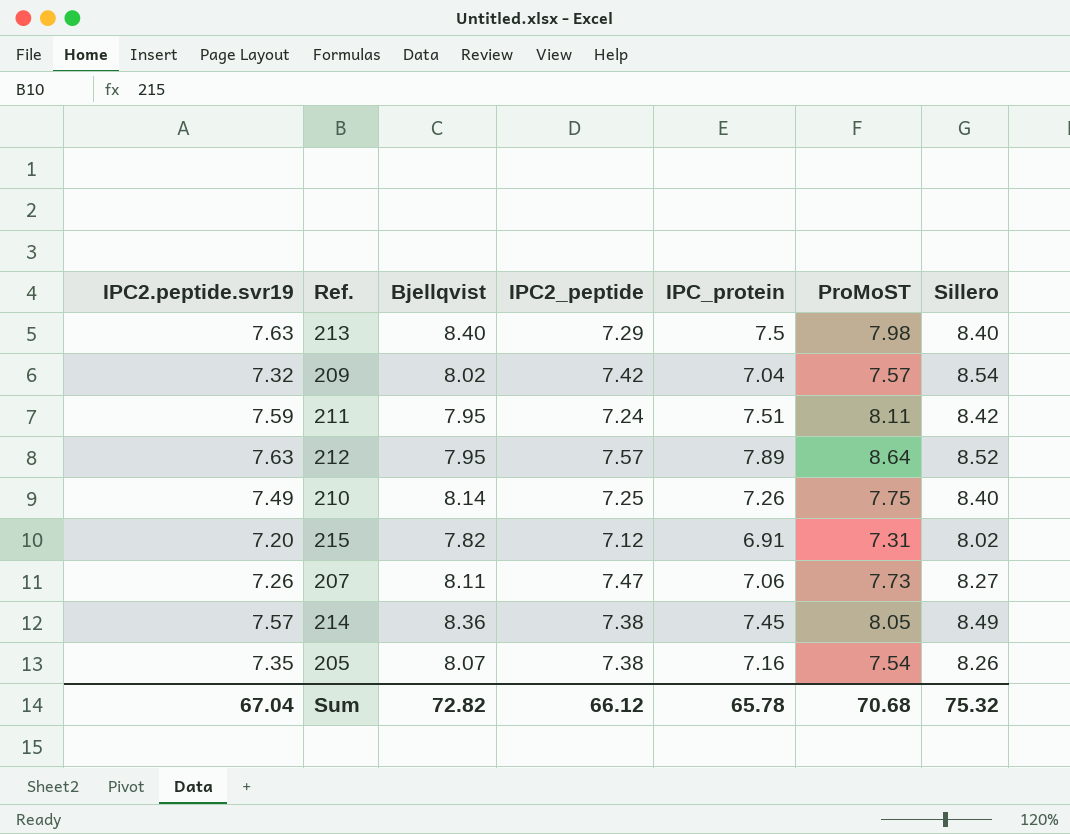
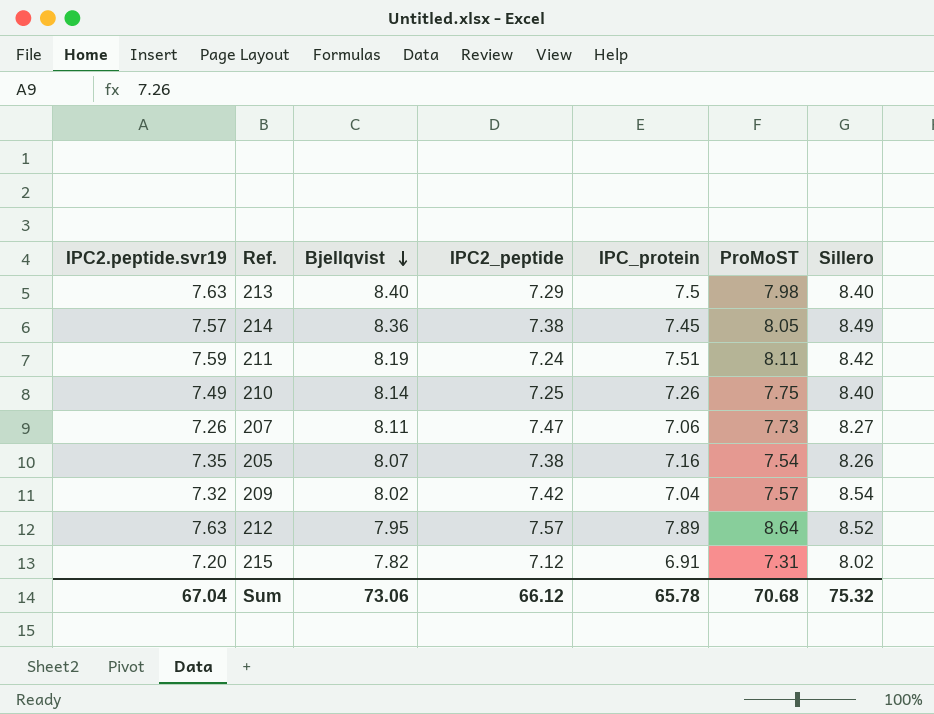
row order: none -> Bjellqvist descending
211 | Bjellqvist: 7.95 -> 8.19
Sum | Bjellqvist: 72.82 -> 73.06

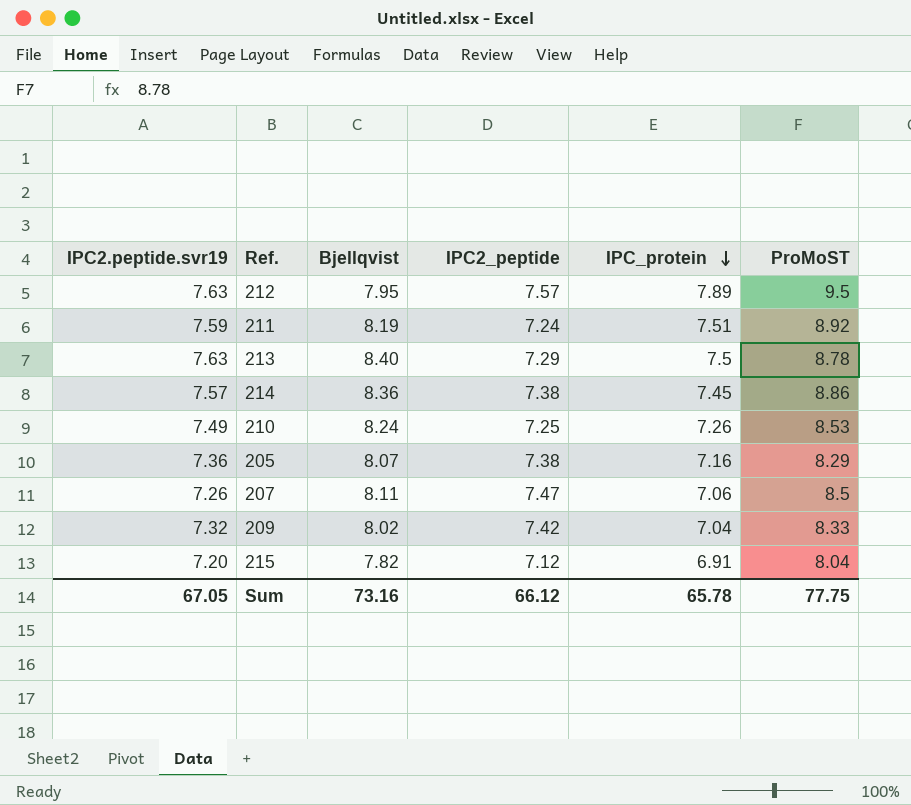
row order: Bjellqvist descending -> IPC_protein descending
column Sillero | position: 7 -> none
212 | ProMoST: 8.64 -> 9.5
211 | ProMoST: 8.11 -> 8.92
213 | ProMoST: 7.98 -> 8.78
214 | ProMoST: 8.05 -> 8.86
210 | Bjellqvist: 8.14 -> 8.24
210 | ProMoST: 7.75 -> 8.53
205 | IPC2.peptide.svr19: 7.35 -> 7.36
205 | ProMoST: 7.54 -> 8.29
207 | ProMoST: 7.73 -> 8.5
209 | ProMoST: 7.57 -> 8.33
215 | ProMoST: 7.31 -> 8.04
Sum | IPC2.peptide.svr19: 67.04 -> 67.05
Sum | Bjellqvist: 73.06 -> 73.16
Sum | ProMoST: 70.68 -> 77.75

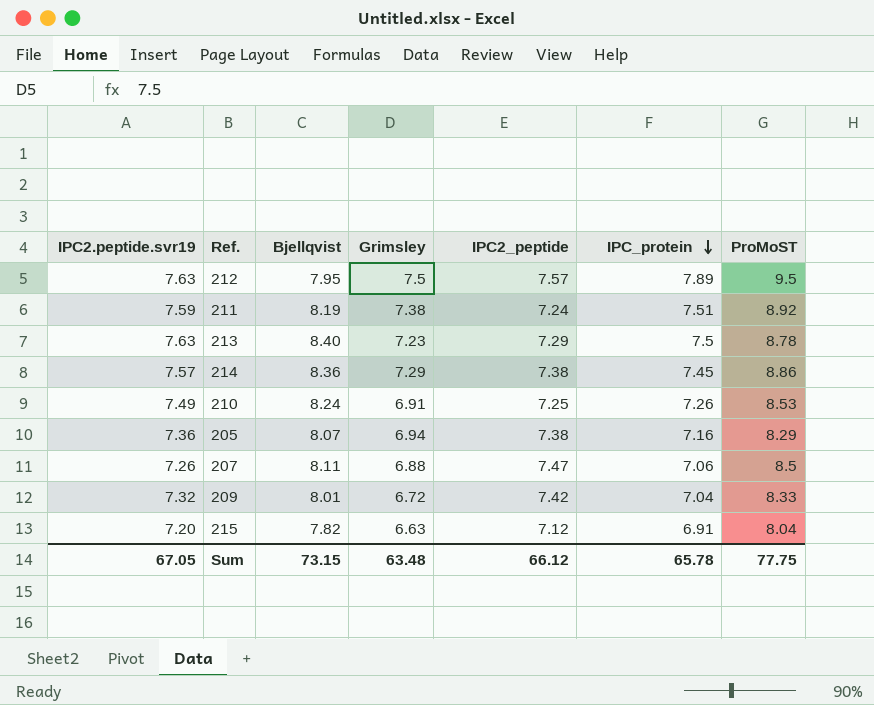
column Grimsley | position: none -> 4
209 | Bjellqvist: 8.02 -> 8.01
Sum | Bjellqvist: 73.16 -> 73.15

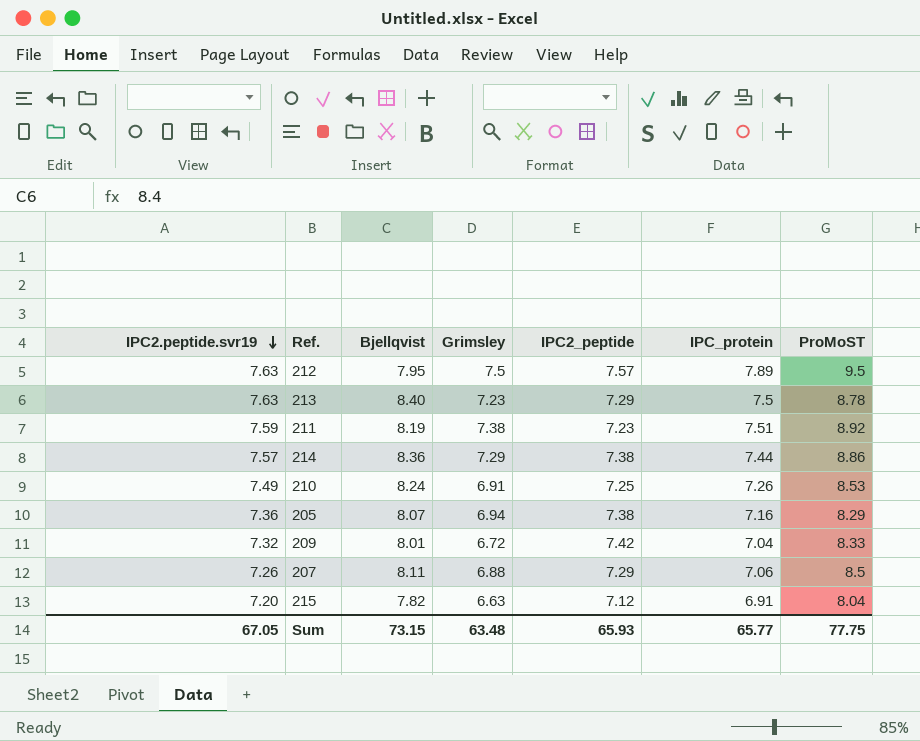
row order: IPC_protein descending -> IPC2.peptide.svr19 descending
211 | IPC2_peptide: 7.24 -> 7.23
214 | IPC_protein: 7.45 -> 7.44
207 | IPC2_peptide: 7.47 -> 7.29
Sum | IPC2_peptide: 66.12 -> 65.93
Sum | IPC_protein: 65.78 -> 65.77

